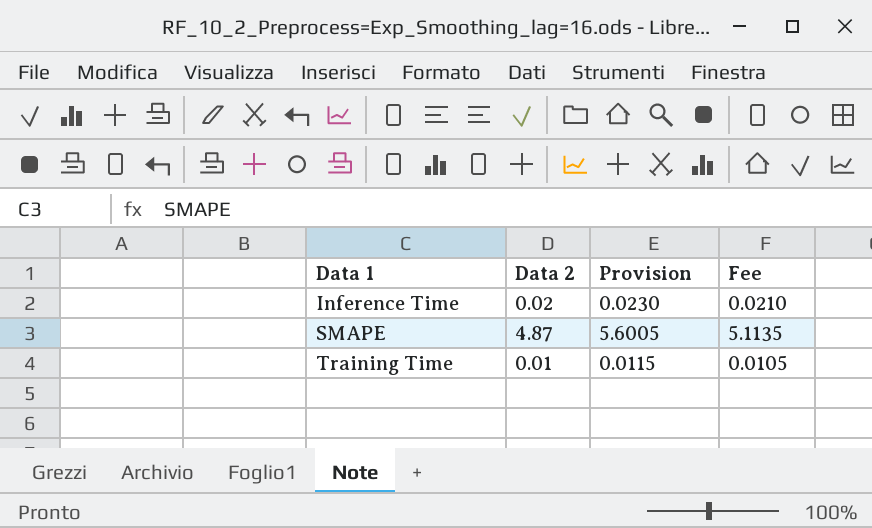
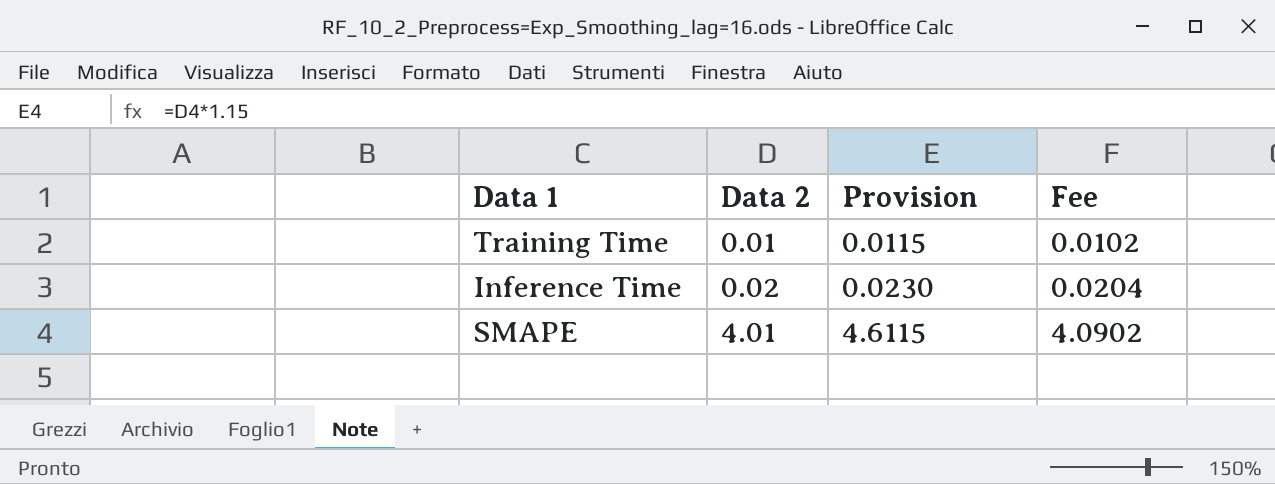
row order: Data 1 ascending -> Data 2 ascending
column Fee | formula: [Data 2] * 1.05 -> [Data 2] * 1.02
SMAPE | Data 2: 4.87 -> 4.01
SMAPE | Provision: 5.6005 -> 4.6115

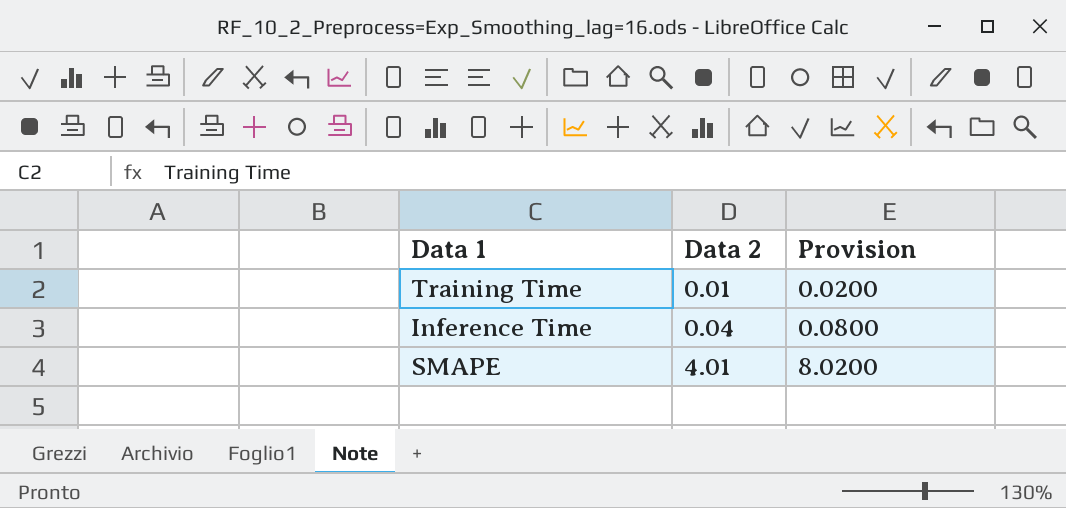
column Fee | formula: [Data 2] * 1.02 -> none
column Provision | formula: [Data 2] * 1.15 -> [Data 2] * 2
Inference Time | Data 2: 0.02 -> 0.04

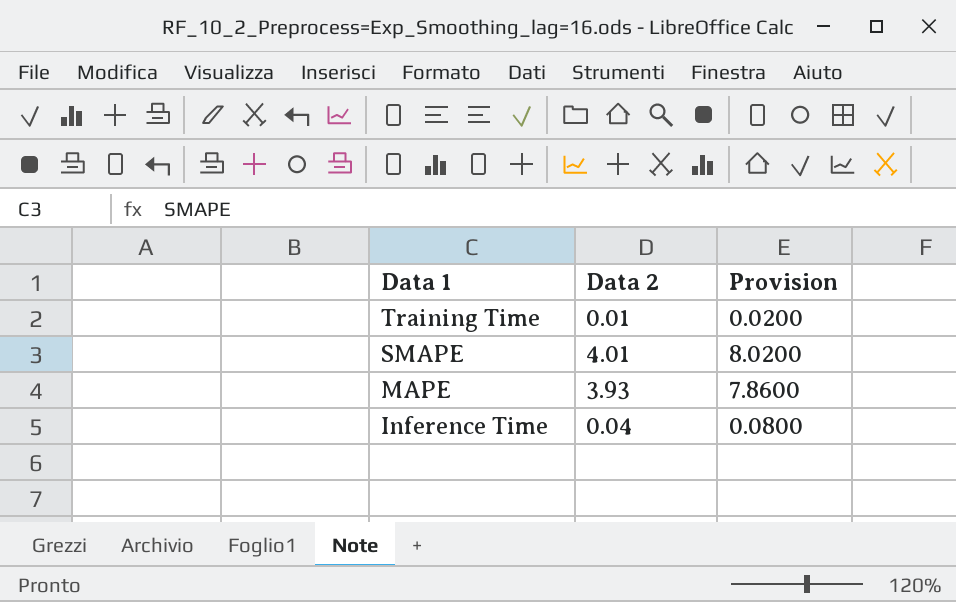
row order: Data 2 ascending -> Data 1 descending
row MAPE: none -> 3.93 | 7.8600

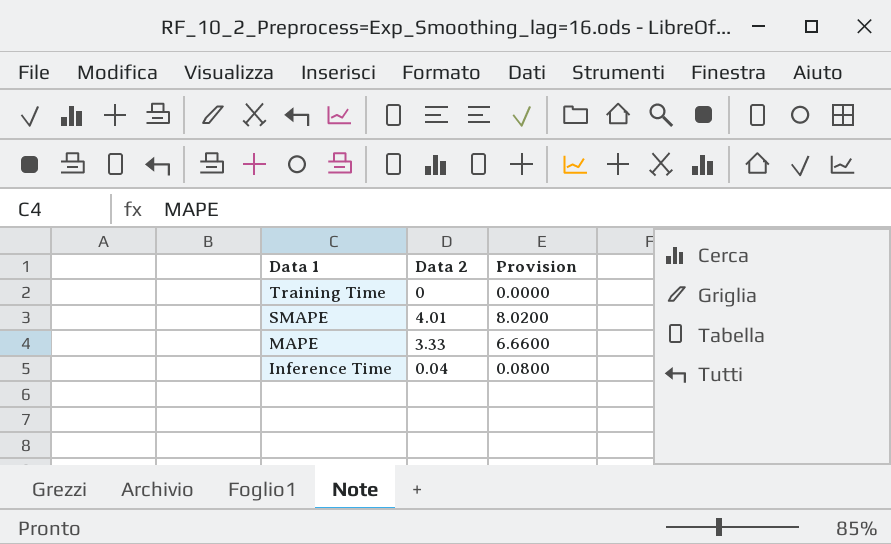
Training Time | Data 2: 0.01 -> 0
Training Time | Provision: 0.0200 -> 0.0000
MAPE | Data 2: 3.93 -> 3.33
MAPE | Provision: 7.8600 -> 6.6600

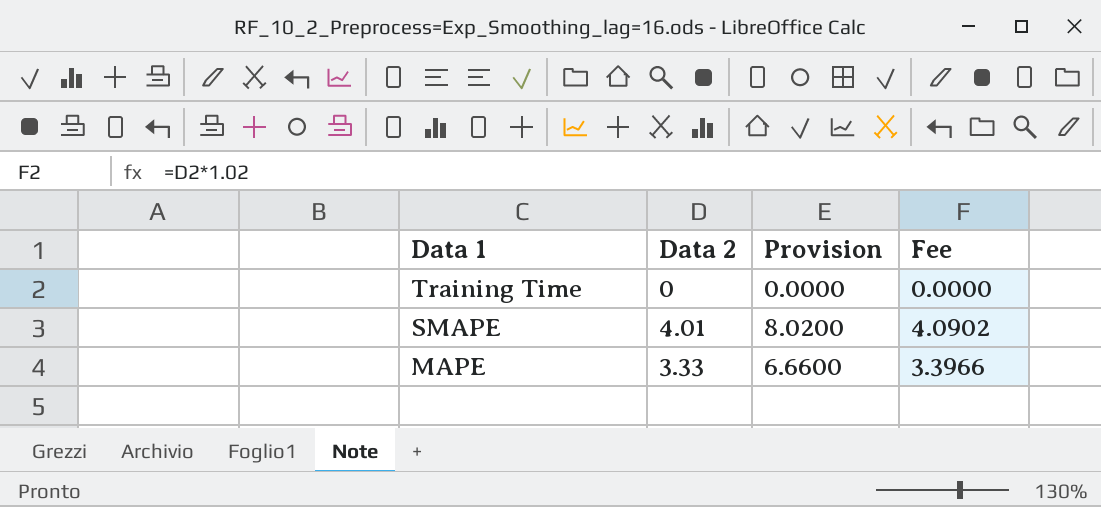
column Fee | formula: none -> [Data 2] * 1.02
row Inference Time: 0.04 | 0.0800 -> none

